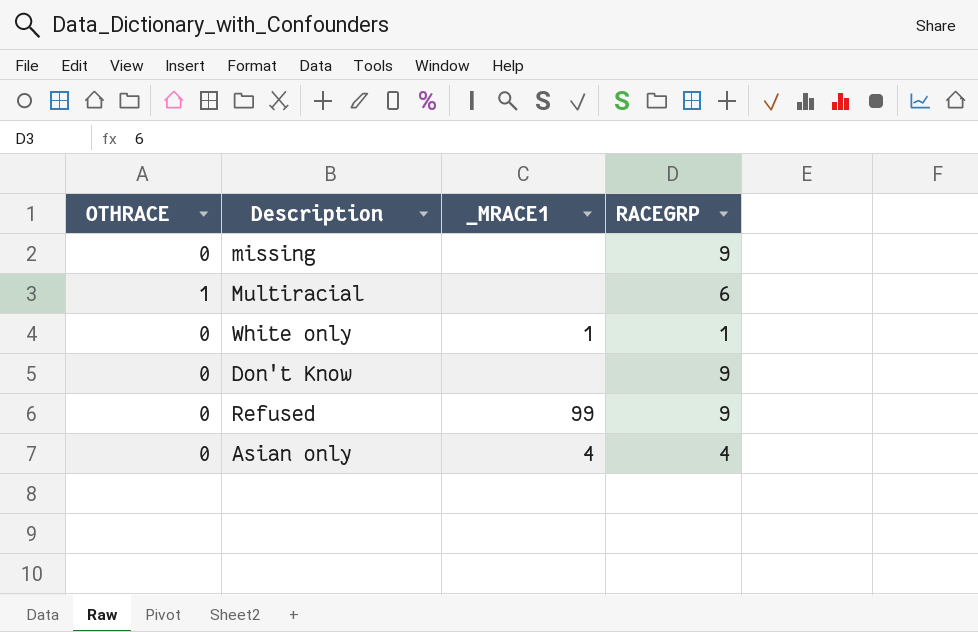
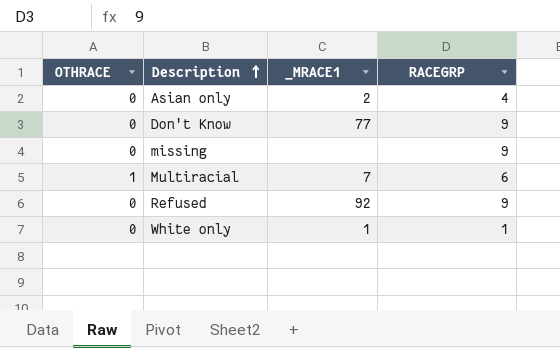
row order: none -> Description ascending
Asian only | _MRACE1: 4 -> 2
Don't Know | _MRACE1: none -> 77
Multiracial | _MRACE1: none -> 7
Refused | _MRACE1: 99 -> 92

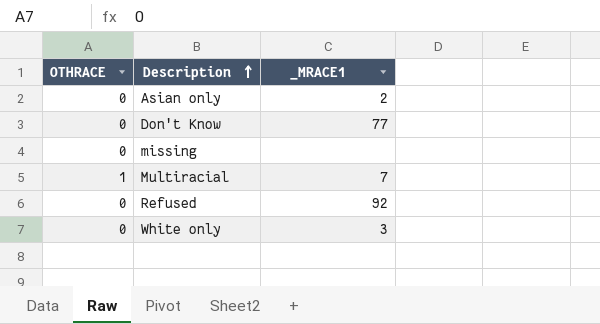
column RACEGRP | position: 4 -> none
White only | _MRACE1: 1 -> 3

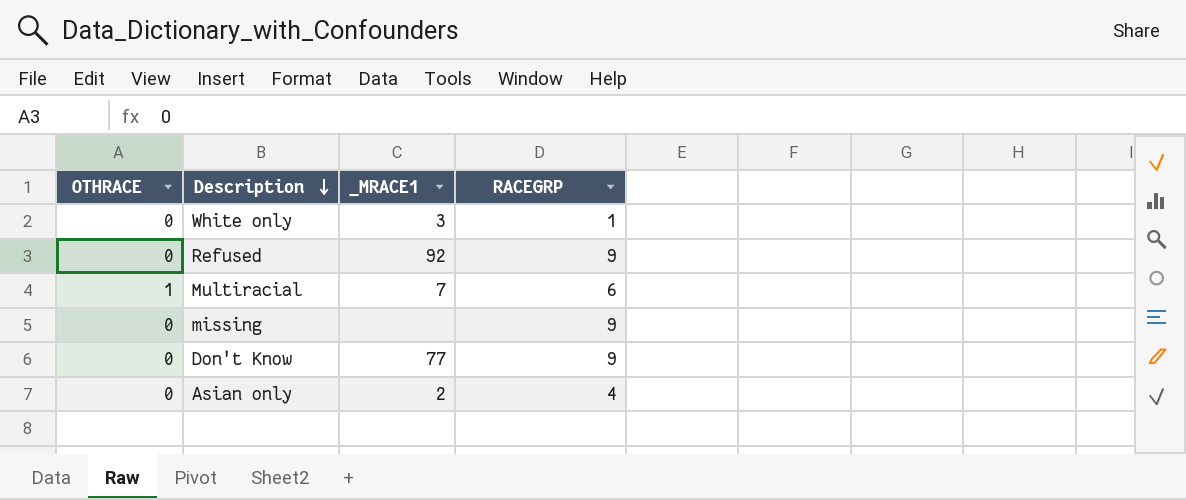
row order: Description ascending -> Description descending
column RACEGRP | position: none -> 4

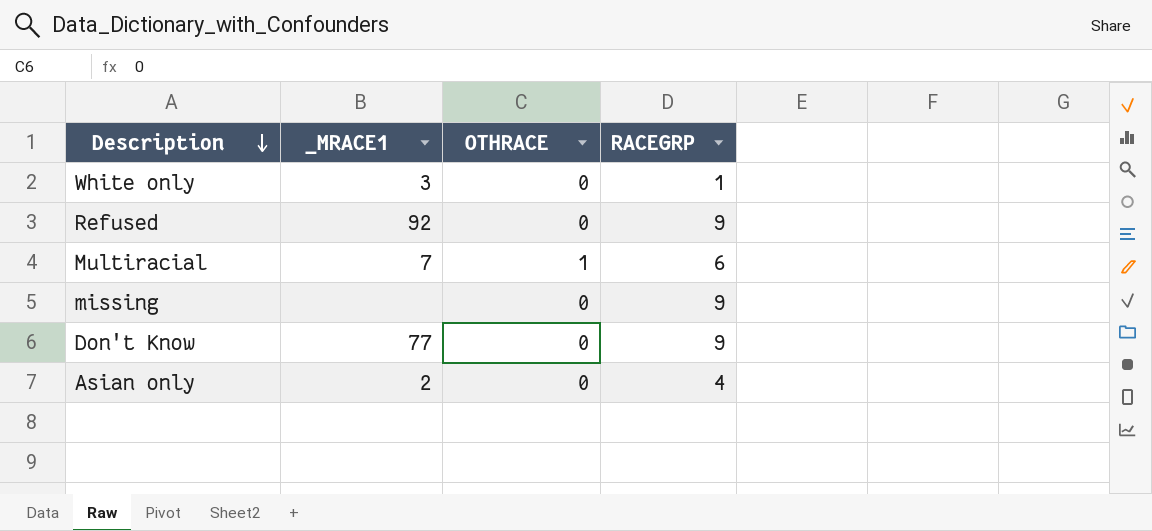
column OTHRACE | position: 1 -> 3

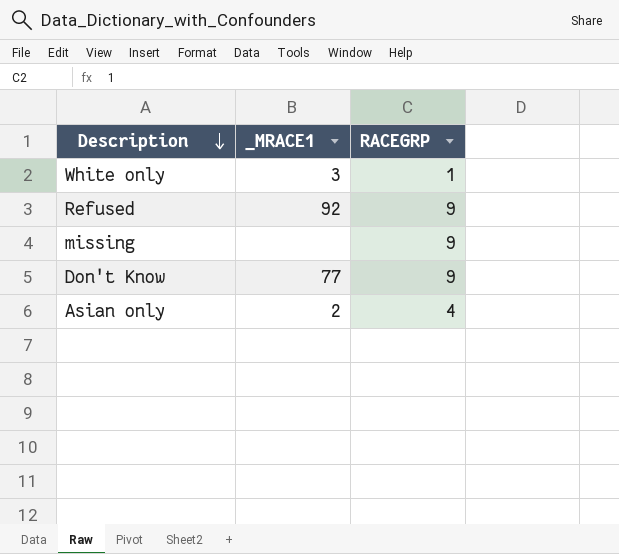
column OTHRACE | position: 3 -> none
row Multiracial: 7 | 1 | 6 -> none

